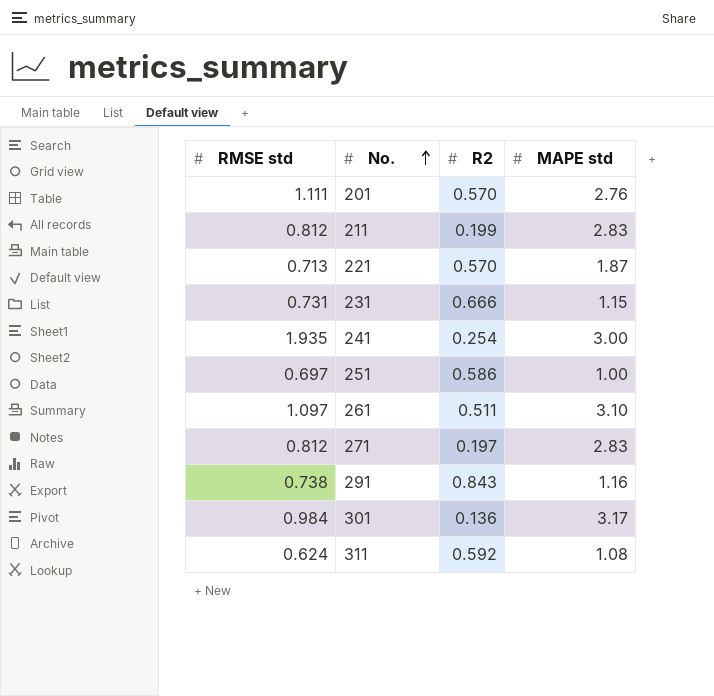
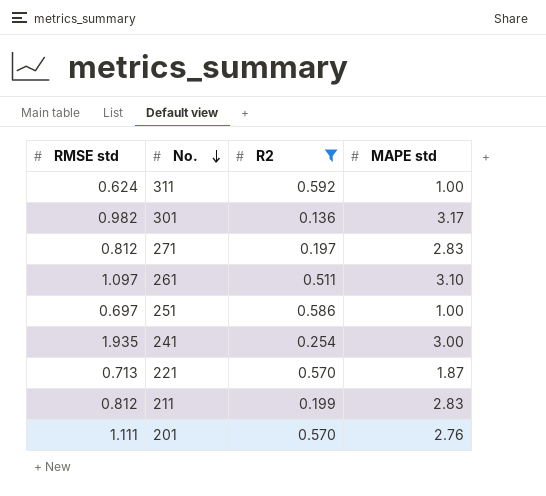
filter: none -> R2 <= 0.592
row order: No. ascending -> No. descending
311 | MAPE std: 1.08 -> 1.00
301 | RMSE std: 0.984 -> 0.982

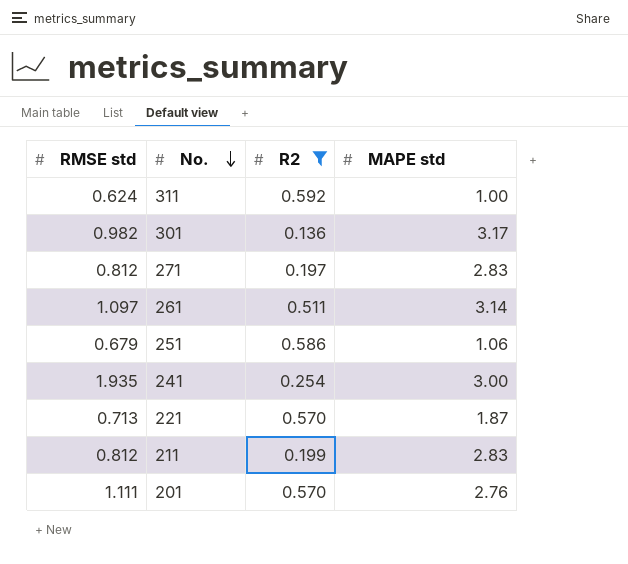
261 | MAPE std: 3.10 -> 3.14
251 | RMSE std: 0.697 -> 0.679
251 | MAPE std: 1.00 -> 1.06

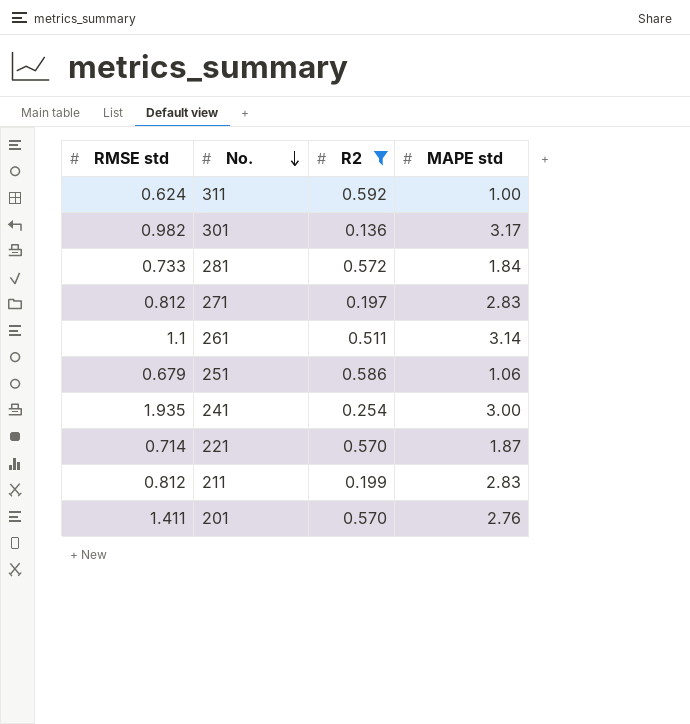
row 281: none -> 0.733 | 0.572 | 1.84
261 | RMSE std: 1.097 -> 1.1
221 | RMSE std: 0.713 -> 0.714
201 | RMSE std: 1.111 -> 1.411

